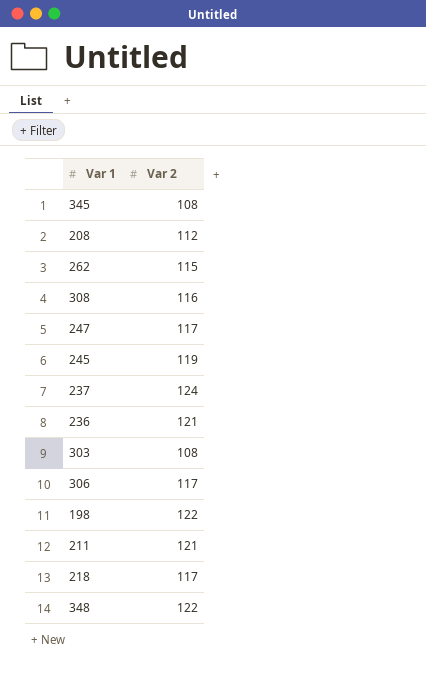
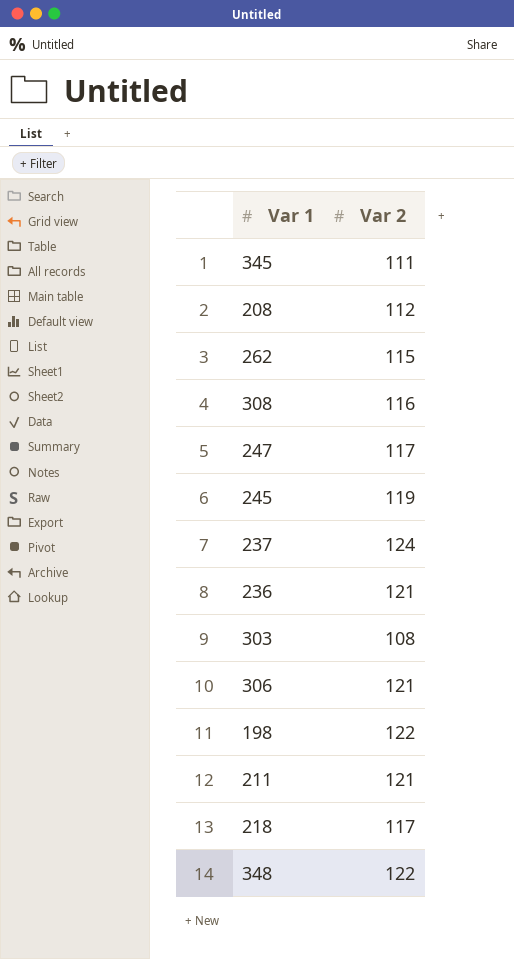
345 | Var 2: 108 -> 111
306 | Var 2: 117 -> 121

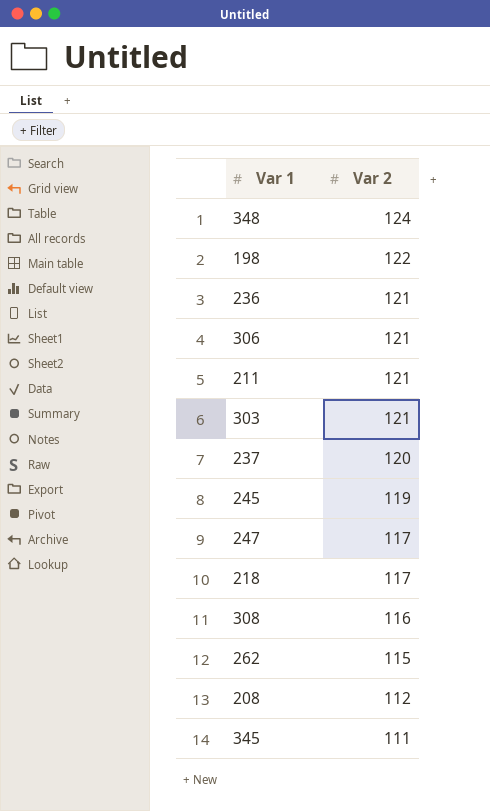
row order: none -> Var 2 descending
348 | Var 2: 122 -> 124
303 | Var 2: 108 -> 121
237 | Var 2: 124 -> 120

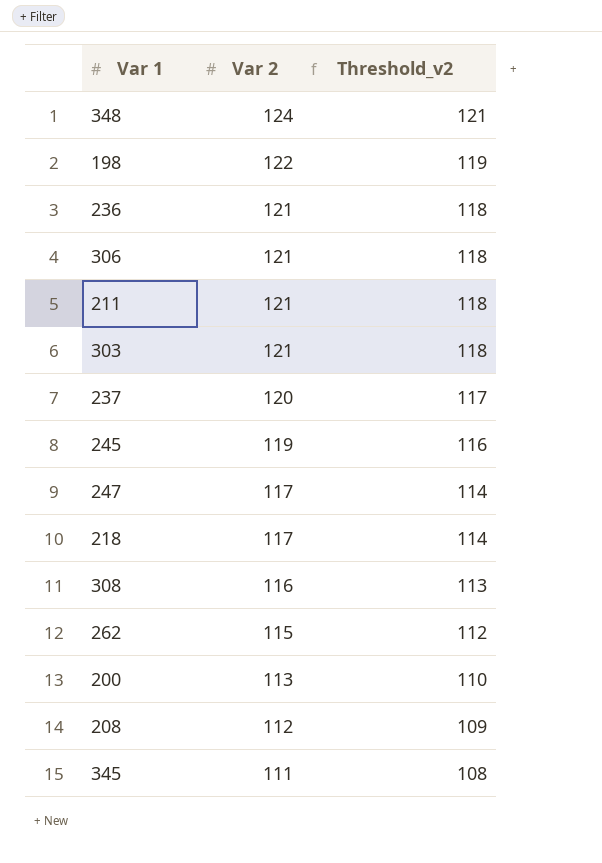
column Threshold_v2 | formula: none -> [Var 2] - 3
row 200: none -> 113 | 110

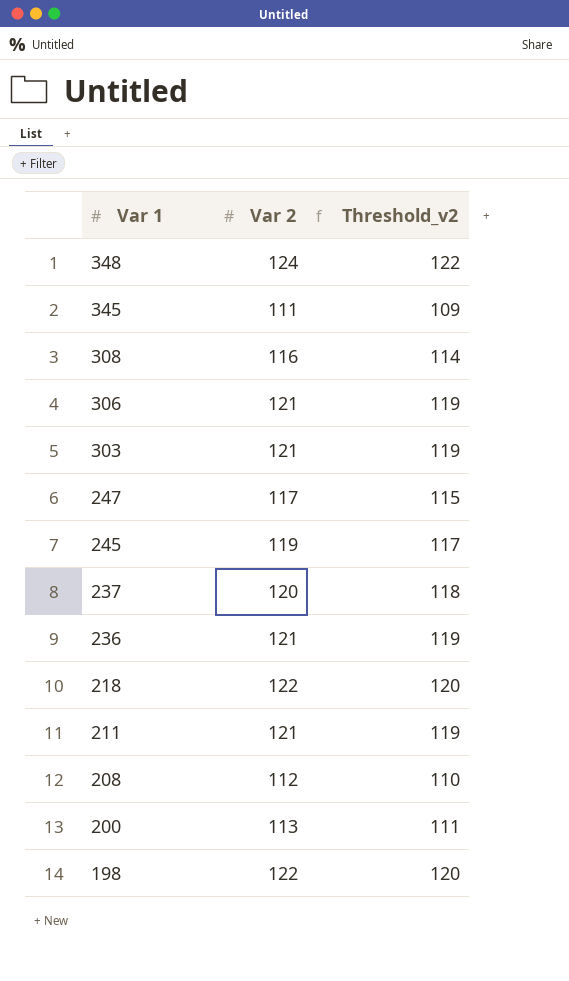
row order: Var 2 descending -> Var 1 descending
column Threshold_v2 | formula: [Var 2] - 3 -> [Var 2] - 2
row 262: 115 | 112 -> none
218 | Var 2: 117 -> 122

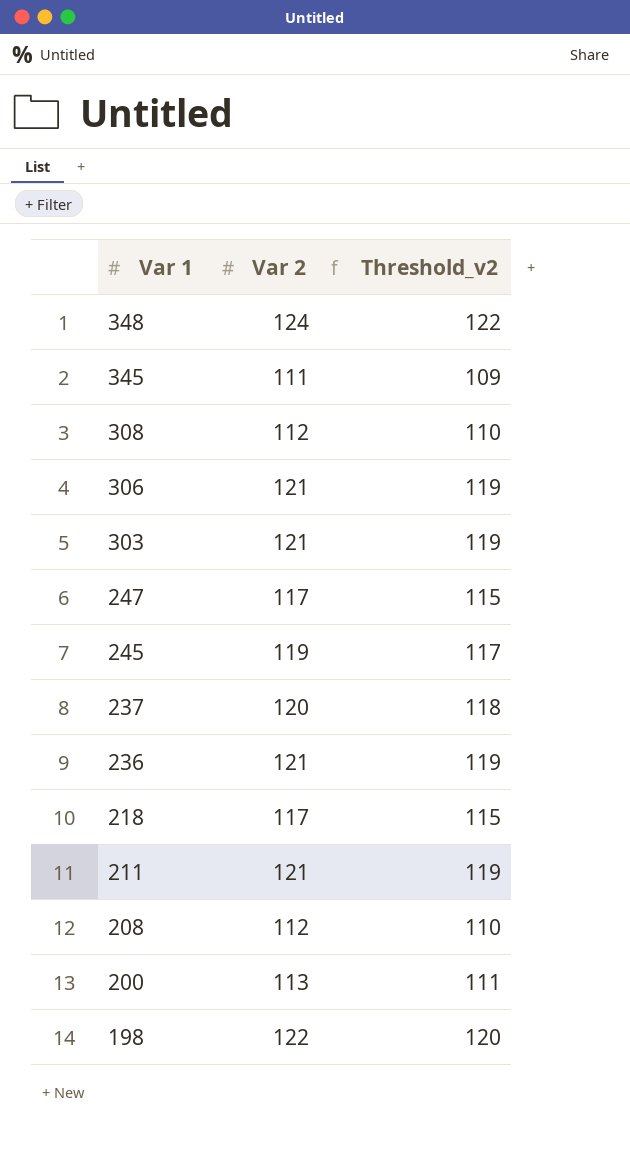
308 | Var 2: 116 -> 112
308 | Threshold_v2: 114 -> 110
218 | Var 2: 122 -> 117
218 | Threshold_v2: 120 -> 115

